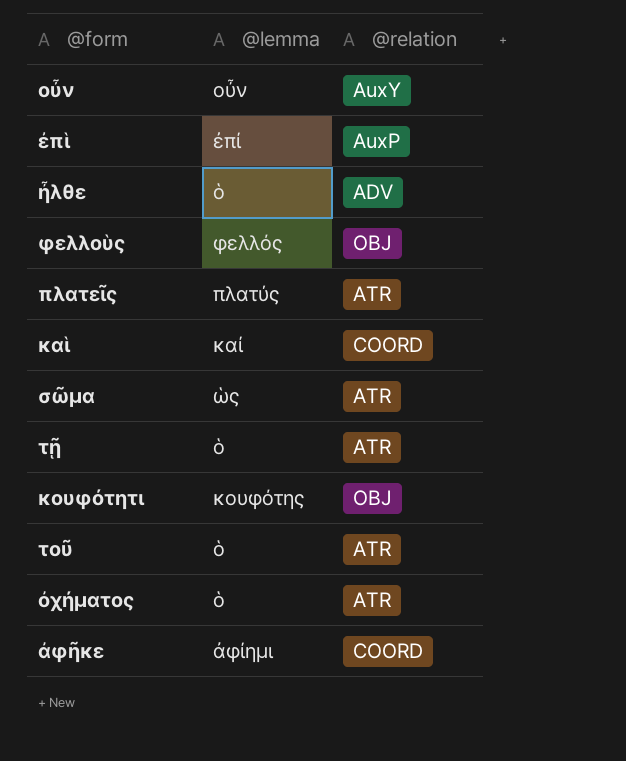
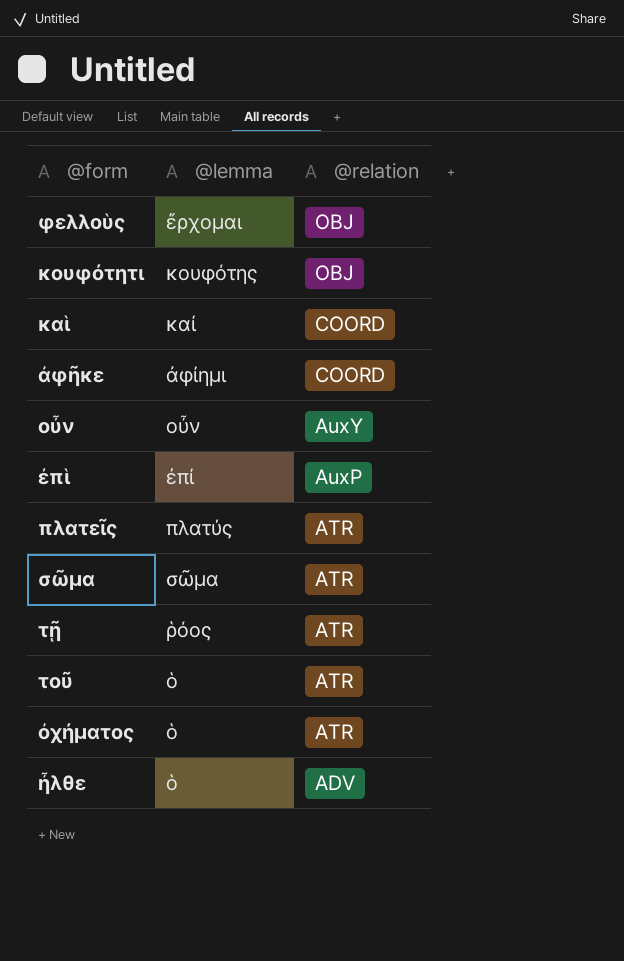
row order: none -> @relation descending
φελλοὺς | @lemma: φελλός -> ἔρχομαι
σῶμα | @lemma: ὡς -> σῶμα
τῇ | @lemma: ὁ -> ῥόος

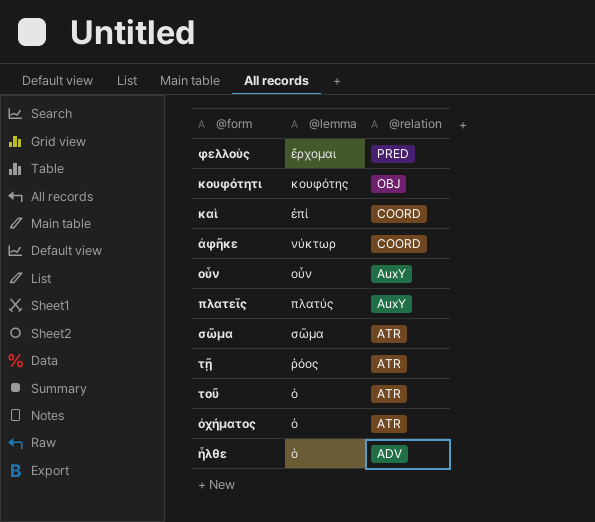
row ἐπὶ: ἐπί | AuxP -> none
φελλοὺς | @relation: OBJ -> PRED
καὶ | @lemma: καί -> ἐπί
ἀφῆκε | @lemma: ἀφίημι -> νύκτωρ
πλατεῖς | @relation: ATR -> AuxY

